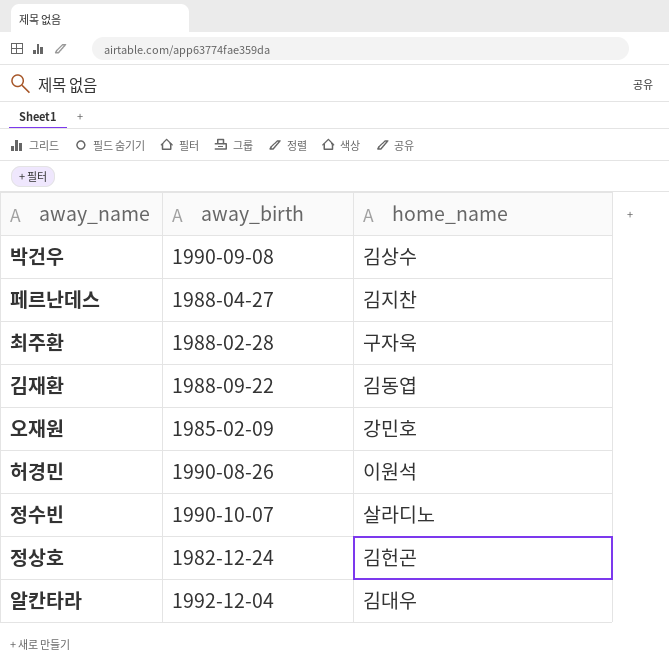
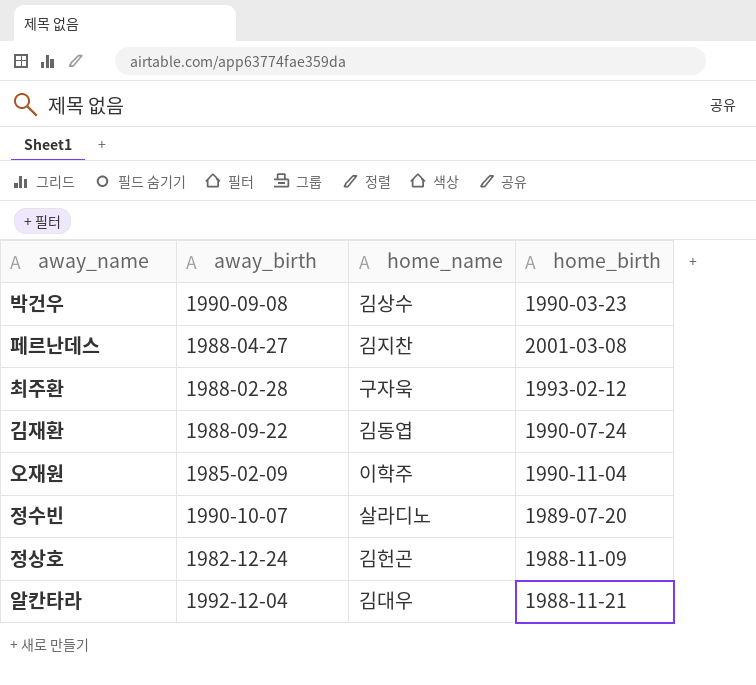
column home_birth | position: none -> 4
row 허경민: 1990-08-26 | 이원석 -> none
오재원 | home_name: 강민호 -> 이학주

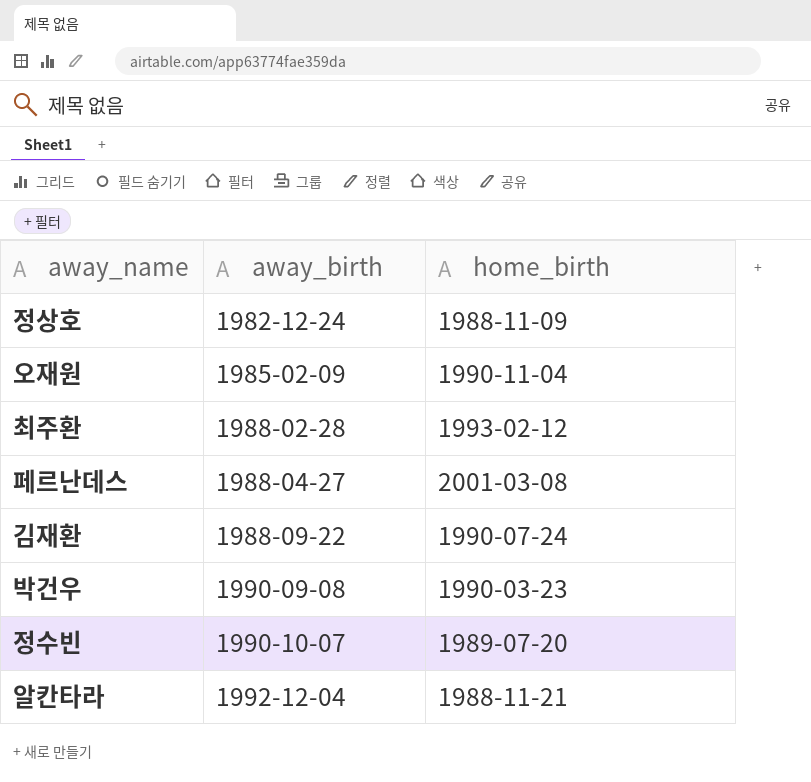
row order: none -> away_birth ascending
column home_name | position: 3 -> none

